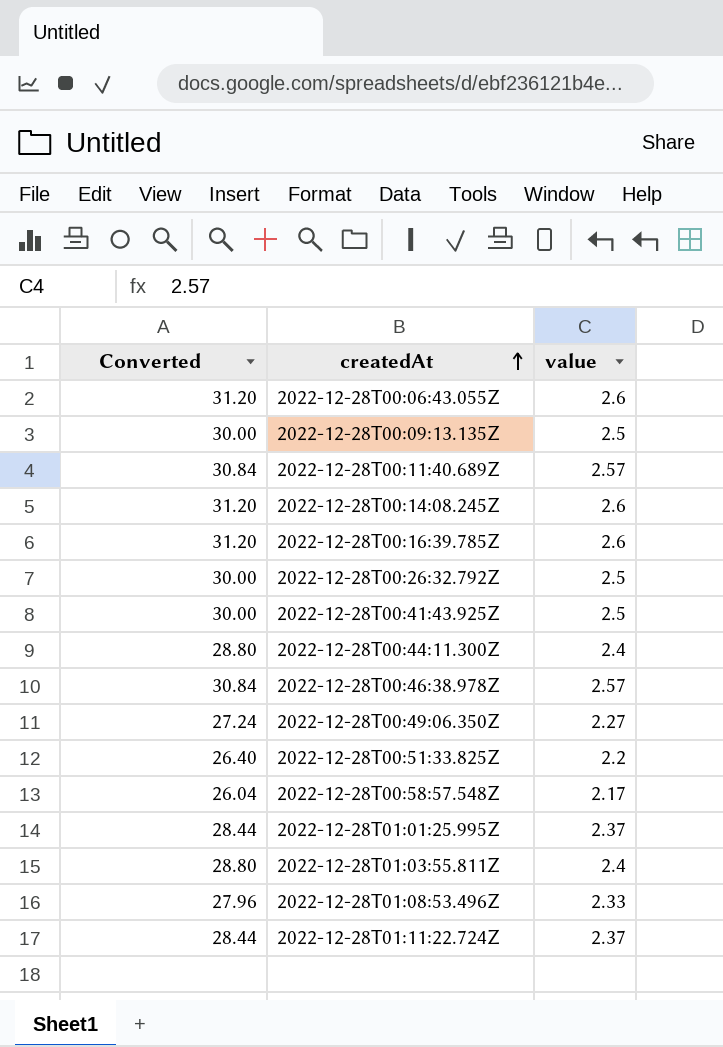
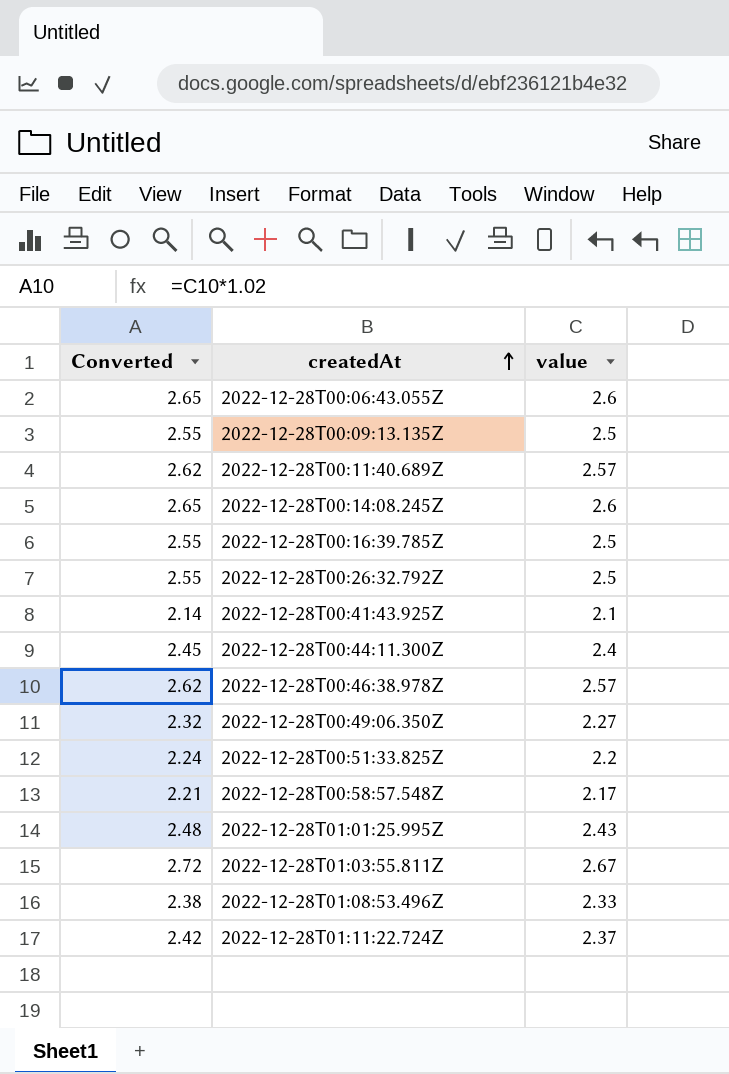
column Converted | formula: [value] * 12 -> [value] * 1.02
2022-12-28T00:16:39.785Z | value: 2.6 -> 2.5
2022-12-28T00:41:43.925Z | value: 2.5 -> 2.1
2022-12-28T01:01:25.995Z | value: 2.37 -> 2.43
2022-12-28T01:03:55.811Z | value: 2.4 -> 2.67

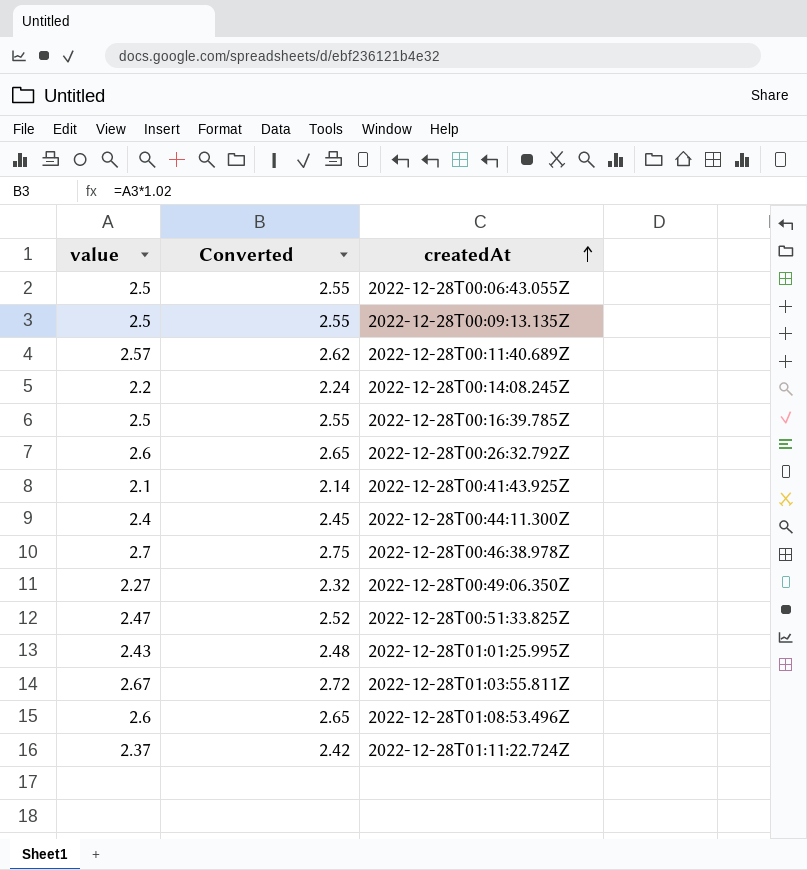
column value | position: 3 -> 1
row 2022-12-28T00:58:57.548Z: 2.21 | 2.17 -> none
2022-12-28T00:06:43.055Z | value: 2.6 -> 2.5
2022-12-28T00:06:43.055Z | Converted: 2.65 -> 2.55
2022-12-28T00:14:08.245Z | value: 2.6 -> 2.2
2022-12-28T00:14:08.245Z | Converted: 2.65 -> 2.24
2022-12-28T00:26:32.792Z | value: 2.5 -> 2.6
2022-12-28T00:26:32.792Z | Converted: 2.55 -> 2.65
2022-12-28T00:46:38.978Z | value: 2.57 -> 2.7
2022-12-28T00:46:38.978Z | Converted: 2.62 -> 2.75
2022-12-28T00:51:33.825Z | value: 2.2 -> 2.47
2022-12-28T00:51:33.825Z | Converted: 2.24 -> 2.52
2022-12-28T01:08:53.496Z | value: 2.33 -> 2.6
2022-12-28T01:08:53.496Z | Converted: 2.38 -> 2.65

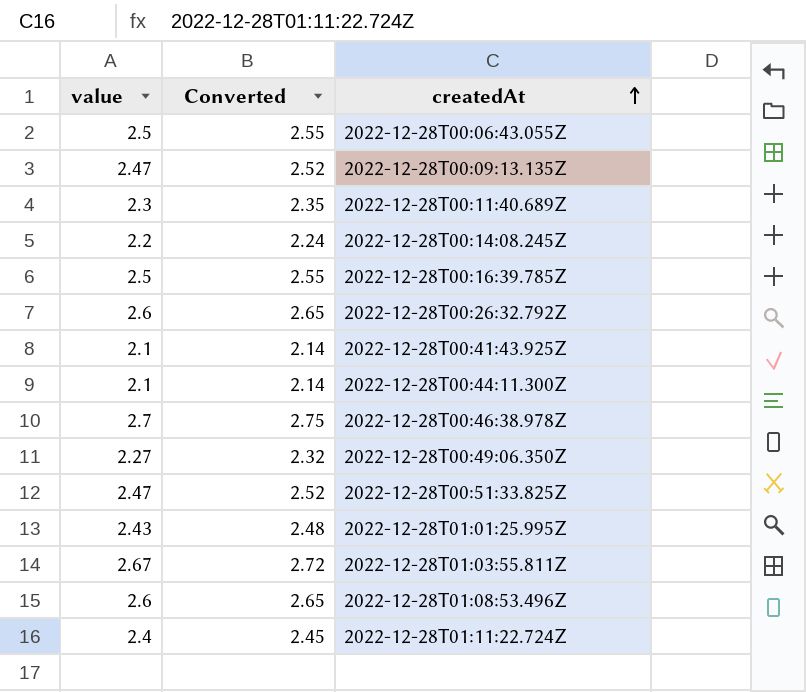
2022-12-28T00:09:13.135Z | value: 2.5 -> 2.47
2022-12-28T00:09:13.135Z | Converted: 2.55 -> 2.52
2022-12-28T00:11:40.689Z | value: 2.57 -> 2.3
2022-12-28T00:11:40.689Z | Converted: 2.62 -> 2.35
2022-12-28T00:44:11.300Z | value: 2.4 -> 2.1
2022-12-28T00:44:11.300Z | Converted: 2.45 -> 2.14
2022-12-28T01:11:22.724Z | value: 2.37 -> 2.4
2022-12-28T01:11:22.724Z | Converted: 2.42 -> 2.45

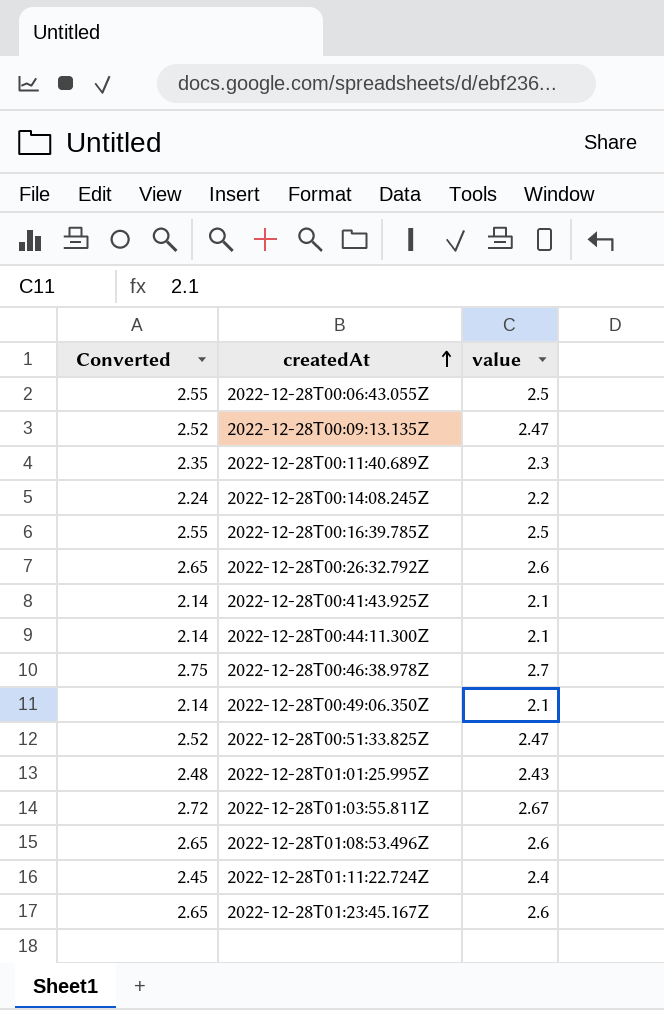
column value | position: 1 -> 3
2022-12-28T00:49:06.350Z | Converted: 2.32 -> 2.14
2022-12-28T00:49:06.350Z | value: 2.27 -> 2.1
row 2022-12-28T01:23:45.167Z: none -> 2.65 | 2.6

